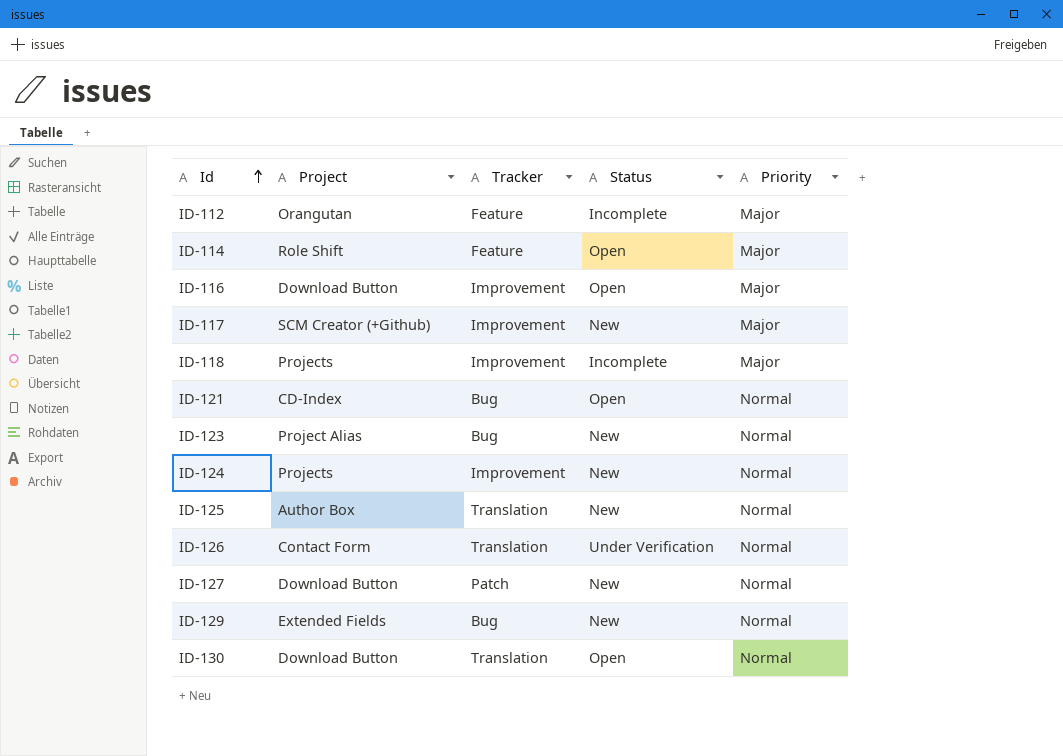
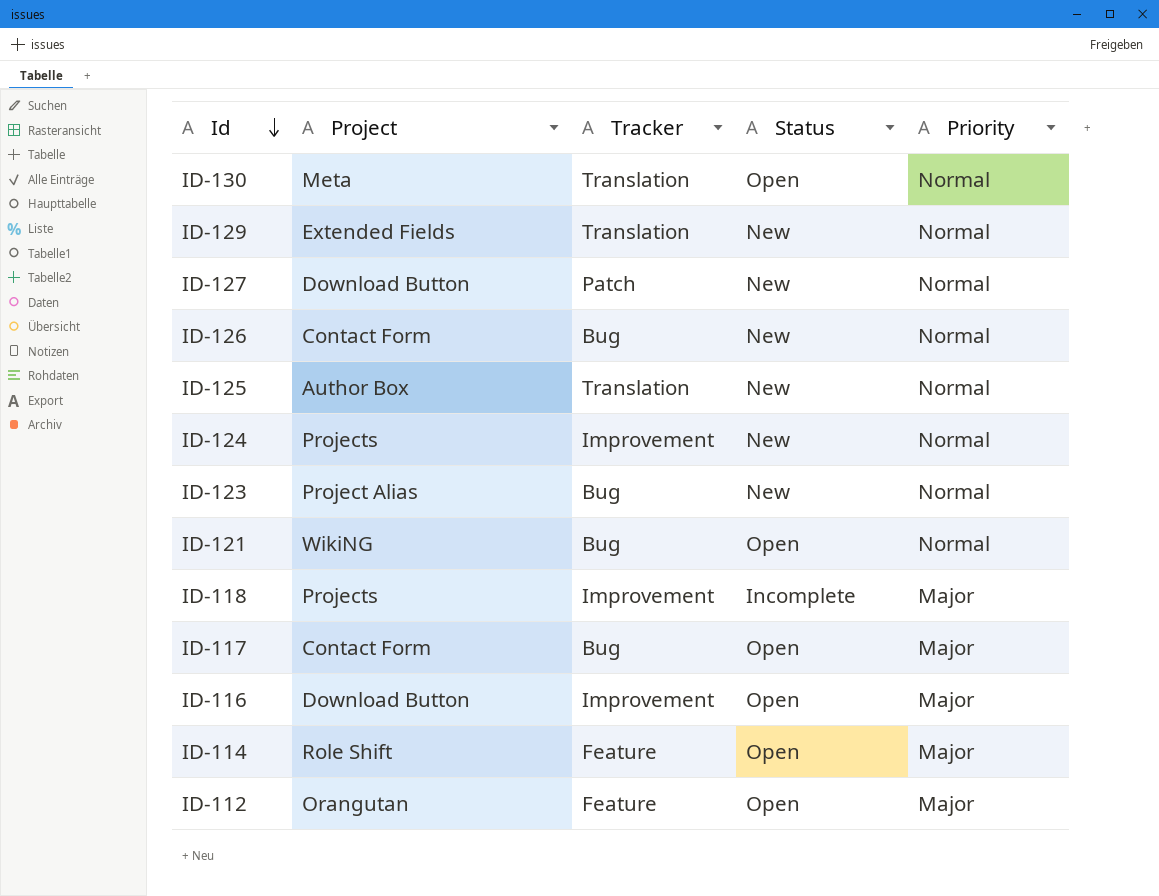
row order: Id ascending -> Id descending
ID-130 | Project: Download Button -> Meta
ID-129 | Tracker: Bug -> Translation
ID-126 | Tracker: Translation -> Bug
ID-126 | Status: Under Verification -> New
ID-121 | Project: CD-Index -> WikiNG
ID-117 | Project: SCM Creator (+Github) -> Contact Form
ID-117 | Tracker: Improvement -> Bug
ID-117 | Status: New -> Open
ID-112 | Status: Incomplete -> Open

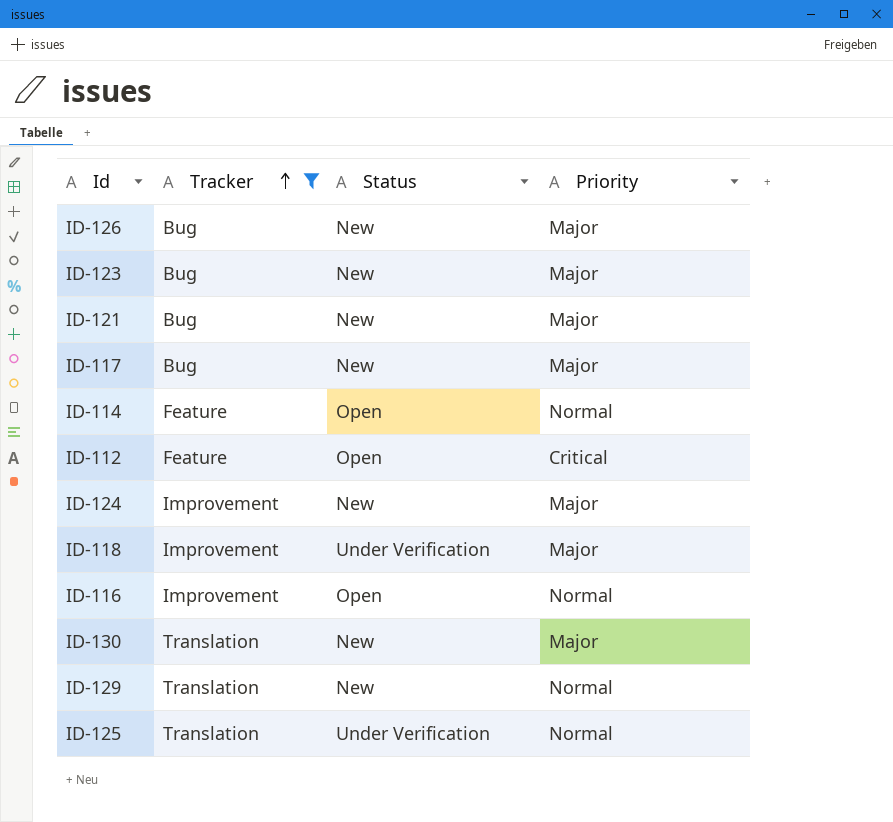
filter: none -> Tracker != Patch
row order: Id descending -> Tracker ascending
column Project | position: 2 -> none
ID-126 | Priority: Normal -> Major
ID-123 | Priority: Normal -> Major
ID-121 | Status: Open -> New
ID-121 | Priority: Normal -> Major
ID-117 | Status: Open -> New
ID-114 | Priority: Major -> Normal
ID-112 | Priority: Major -> Critical
ID-124 | Priority: Normal -> Major
ID-118 | Status: Incomplete -> Under Verification
ID-116 | Priority: Major -> Normal
ID-130 | Status: Open -> New
ID-130 | Priority: Normal -> Major
ID-125 | Status: New -> Under Verification

